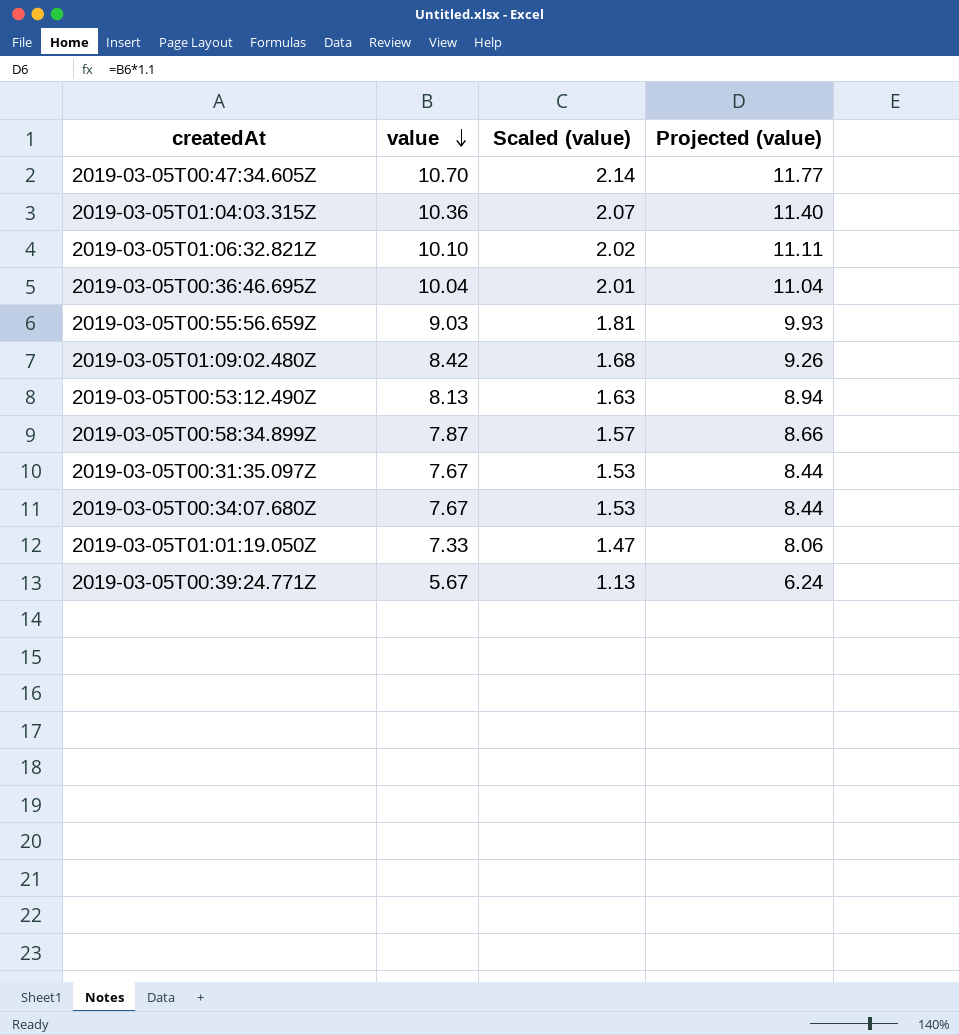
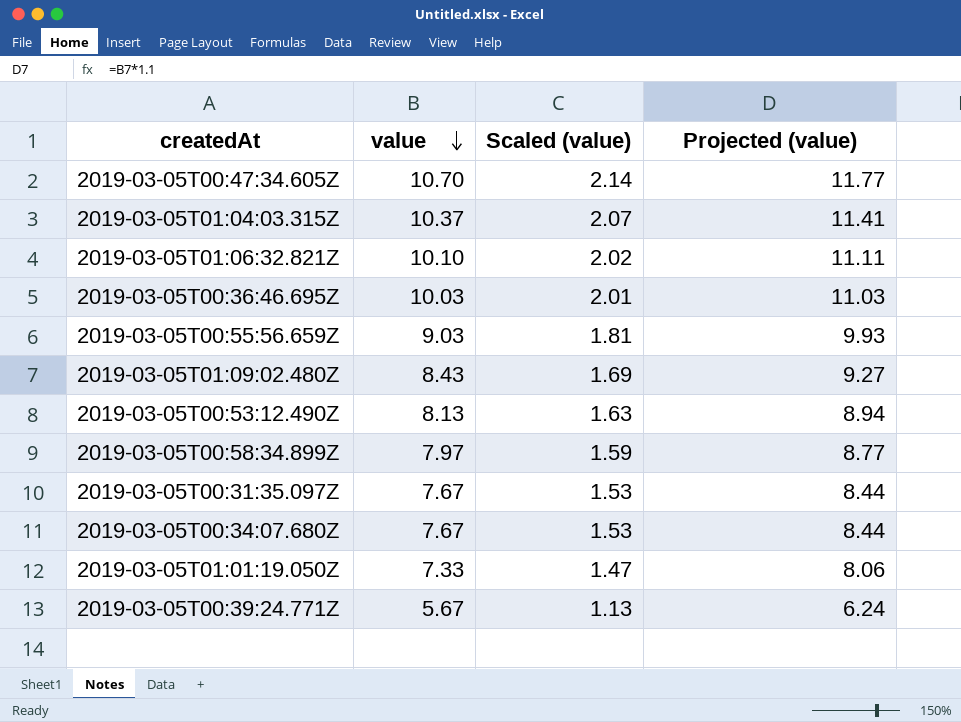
2019-03-05T01:04:03.315Z | value: 10.36 -> 10.37
2019-03-05T01:04:03.315Z | Projected (value): 11.40 -> 11.41
2019-03-05T00:36:46.695Z | value: 10.04 -> 10.03
2019-03-05T00:36:46.695Z | Projected (value): 11.04 -> 11.03
2019-03-05T01:09:02.480Z | value: 8.42 -> 8.43
2019-03-05T01:09:02.480Z | Scaled (value): 1.68 -> 1.69
2019-03-05T01:09:02.480Z | Projected (value): 9.26 -> 9.27
2019-03-05T00:58:34.899Z | value: 7.87 -> 7.97
2019-03-05T00:58:34.899Z | Scaled (value): 1.57 -> 1.59
2019-03-05T00:58:34.899Z | Projected (value): 8.66 -> 8.77

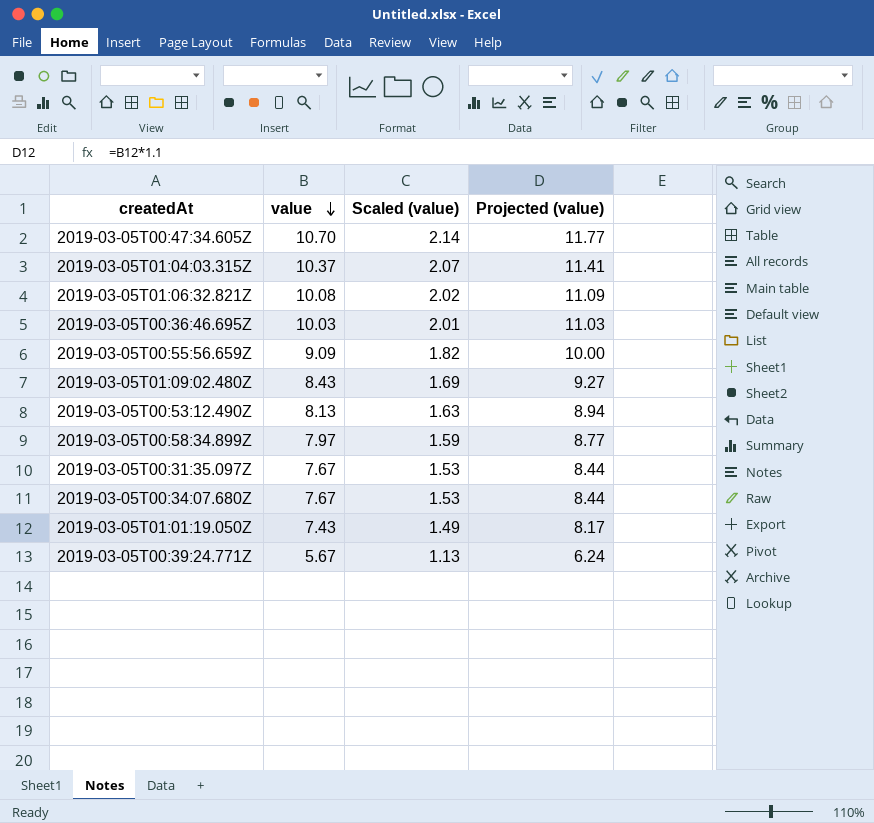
2019-03-05T01:06:32.821Z | value: 10.10 -> 10.08
2019-03-05T01:06:32.821Z | Projected (value): 11.11 -> 11.09
2019-03-05T00:55:56.659Z | value: 9.03 -> 9.09
2019-03-05T00:55:56.659Z | Scaled (value): 1.81 -> 1.82
2019-03-05T00:55:56.659Z | Projected (value): 9.93 -> 10.00
2019-03-05T01:01:19.050Z | value: 7.33 -> 7.43
2019-03-05T01:01:19.050Z | Scaled (value): 1.47 -> 1.49
2019-03-05T01:01:19.050Z | Projected (value): 8.06 -> 8.17

